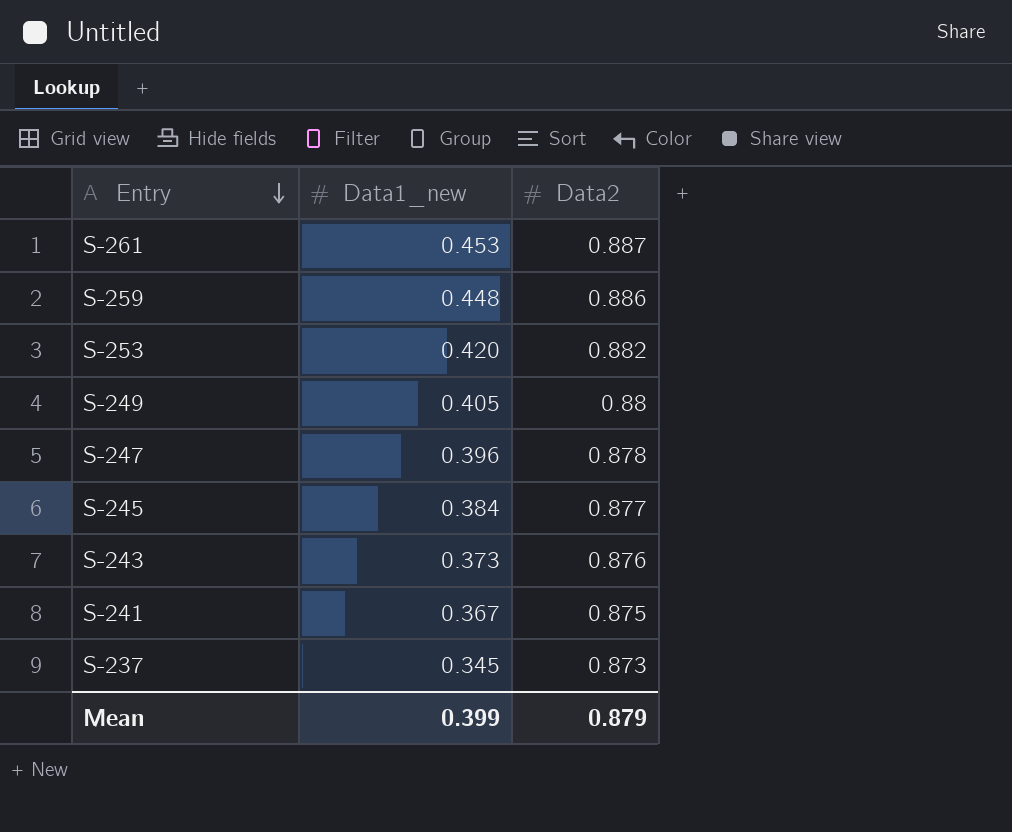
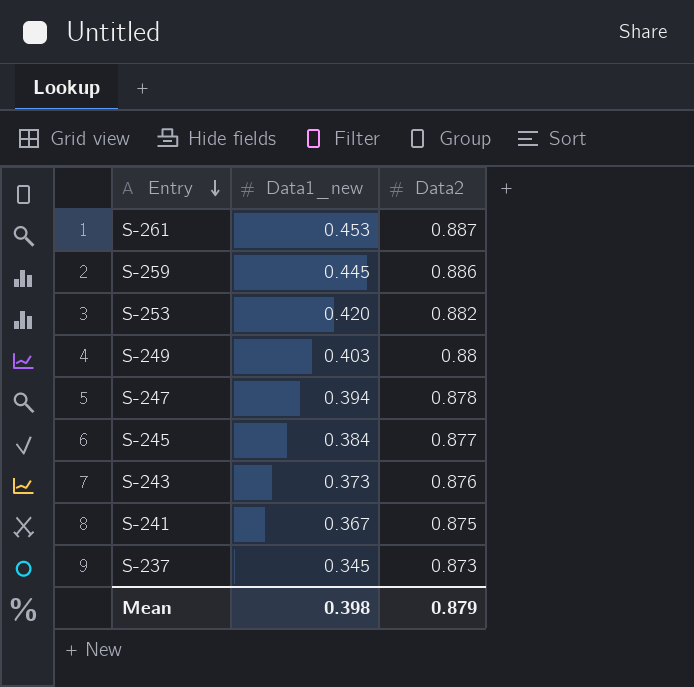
S-259 | Data1_new: 0.448 -> 0.445
S-249 | Data1_new: 0.405 -> 0.403
S-247 | Data1_new: 0.396 -> 0.394
Mean | Data1_new: 0.399 -> 0.398

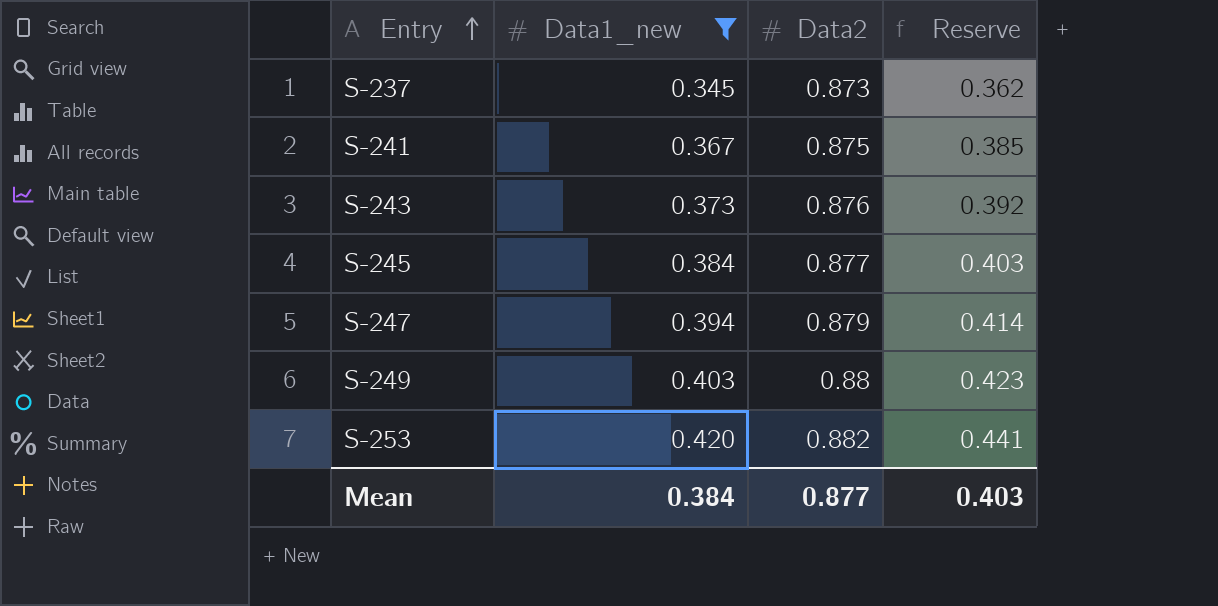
filter: none -> Data1_new <= 0.420
row order: Entry descending -> Entry ascending
column Reserve | formula: none -> [Data1_new] * 1.05
S-247 | Data2: 0.878 -> 0.879
Mean | Data1_new: 0.398 -> 0.384
Mean | Data2: 0.879 -> 0.877

